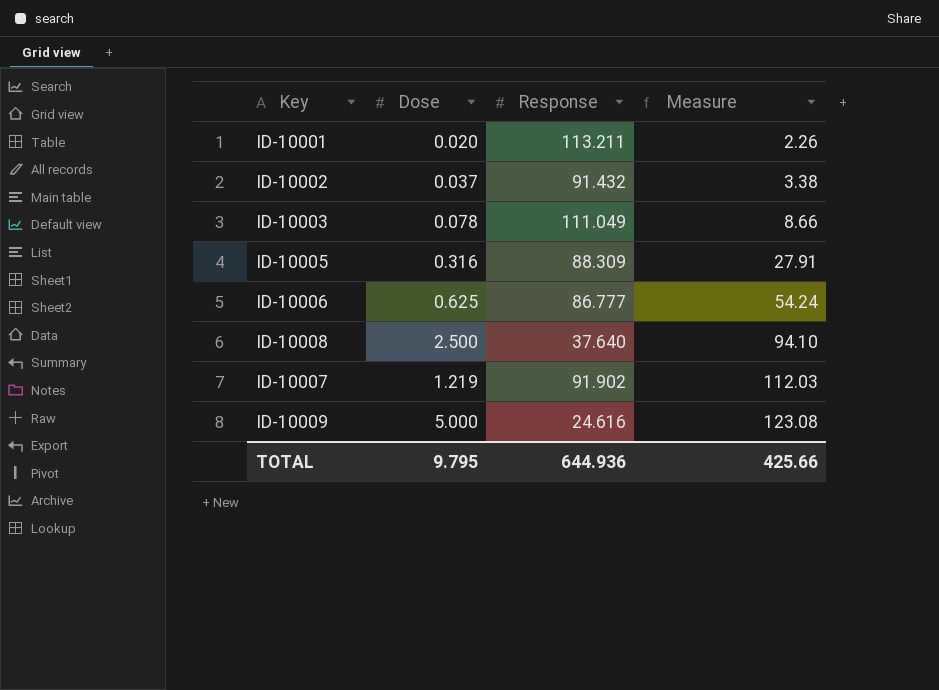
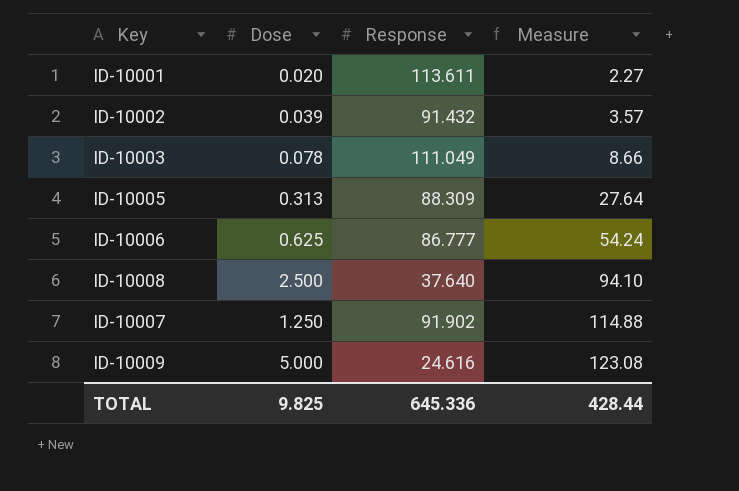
ID-10001 | Response: 113.211 -> 113.611
ID-10001 | Measure: 2.26 -> 2.27
ID-10002 | Dose: 0.037 -> 0.039
ID-10002 | Measure: 3.38 -> 3.57
ID-10005 | Dose: 0.316 -> 0.313
ID-10005 | Measure: 27.91 -> 27.64
ID-10007 | Dose: 1.219 -> 1.250
ID-10007 | Measure: 112.03 -> 114.88
TOTAL | Dose: 9.795 -> 9.825
TOTAL | Response: 644.936 -> 645.336
TOTAL | Measure: 425.66 -> 428.44

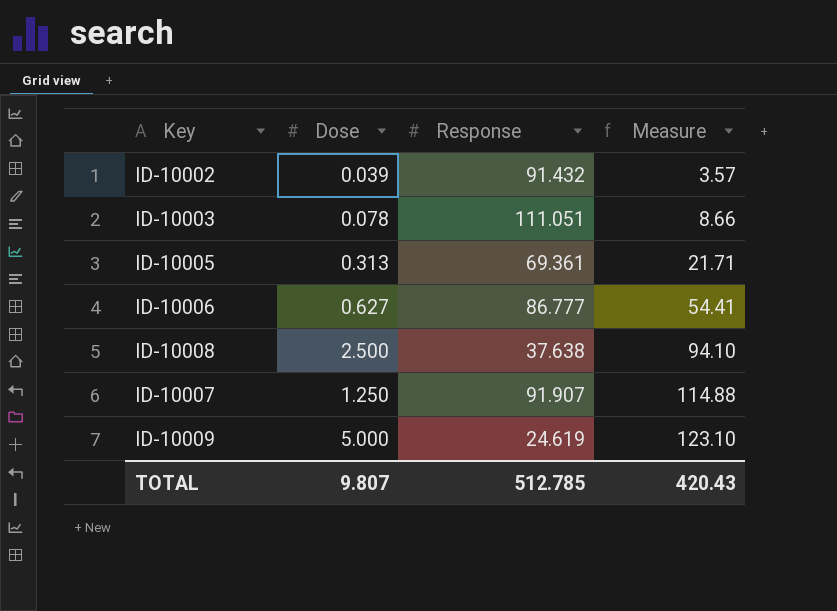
row ID-10001: 0.020 | 113.611 | 2.27 -> none
ID-10003 | Response: 111.049 -> 111.051
ID-10005 | Response: 88.309 -> 69.361
ID-10005 | Measure: 27.64 -> 21.71
ID-10006 | Dose: 0.625 -> 0.627
ID-10006 | Measure: 54.24 -> 54.41
ID-10008 | Response: 37.640 -> 37.638
ID-10007 | Response: 91.902 -> 91.907
ID-10009 | Response: 24.616 -> 24.619
ID-10009 | Measure: 123.08 -> 123.10
TOTAL | Dose: 9.825 -> 9.807
TOTAL | Response: 645.336 -> 512.785
TOTAL | Measure: 428.44 -> 420.43

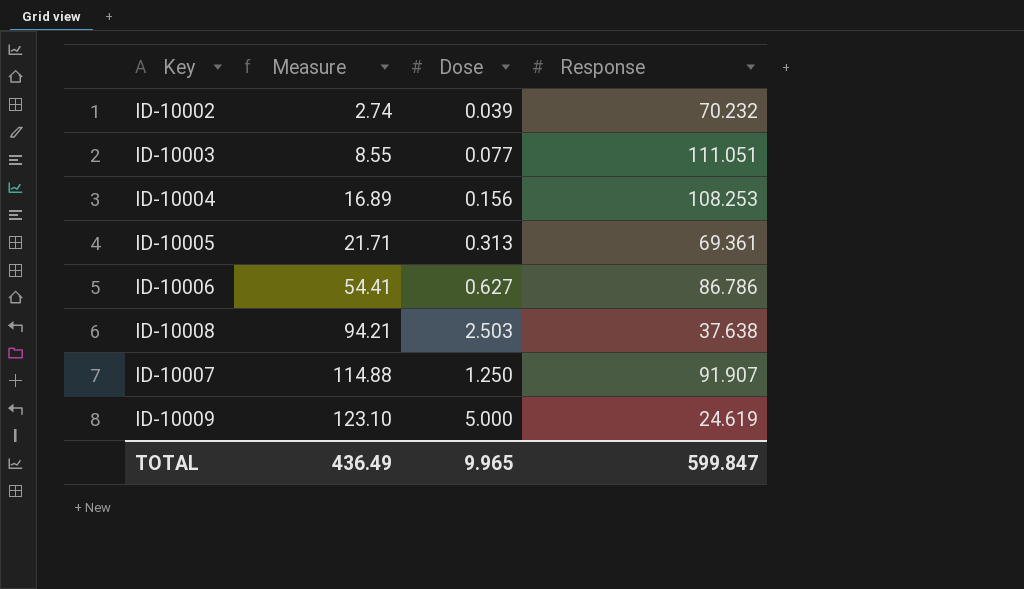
column Measure | position: 4 -> 2
ID-10002 | Measure: 3.57 -> 2.74
ID-10002 | Response: 91.432 -> 70.232
ID-10003 | Measure: 8.66 -> 8.55
ID-10003 | Dose: 0.078 -> 0.077
row ID-10004: none -> 16.89 | 0.156 | 108.253
ID-10006 | Response: 86.777 -> 86.786
ID-10008 | Measure: 94.10 -> 94.21
ID-10008 | Dose: 2.500 -> 2.503
TOTAL | Measure: 420.43 -> 436.49
TOTAL | Dose: 9.807 -> 9.965
TOTAL | Response: 512.785 -> 599.847

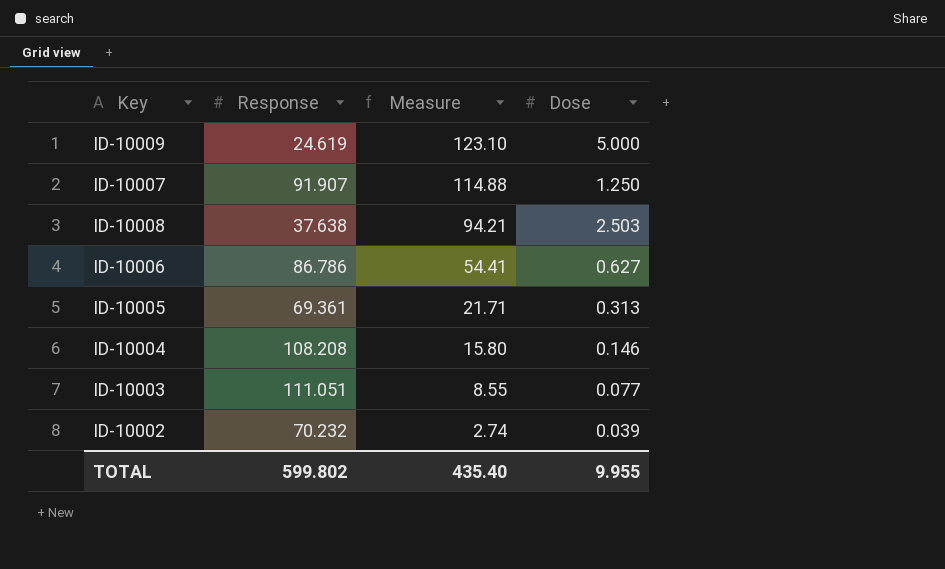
row order: Measure ascending -> Measure descending
column Response | position: 4 -> 2
ID-10004 | Response: 108.253 -> 108.208
ID-10004 | Measure: 16.89 -> 15.80
ID-10004 | Dose: 0.156 -> 0.146
TOTAL | Response: 599.847 -> 599.802
TOTAL | Measure: 436.49 -> 435.40
TOTAL | Dose: 9.965 -> 9.955

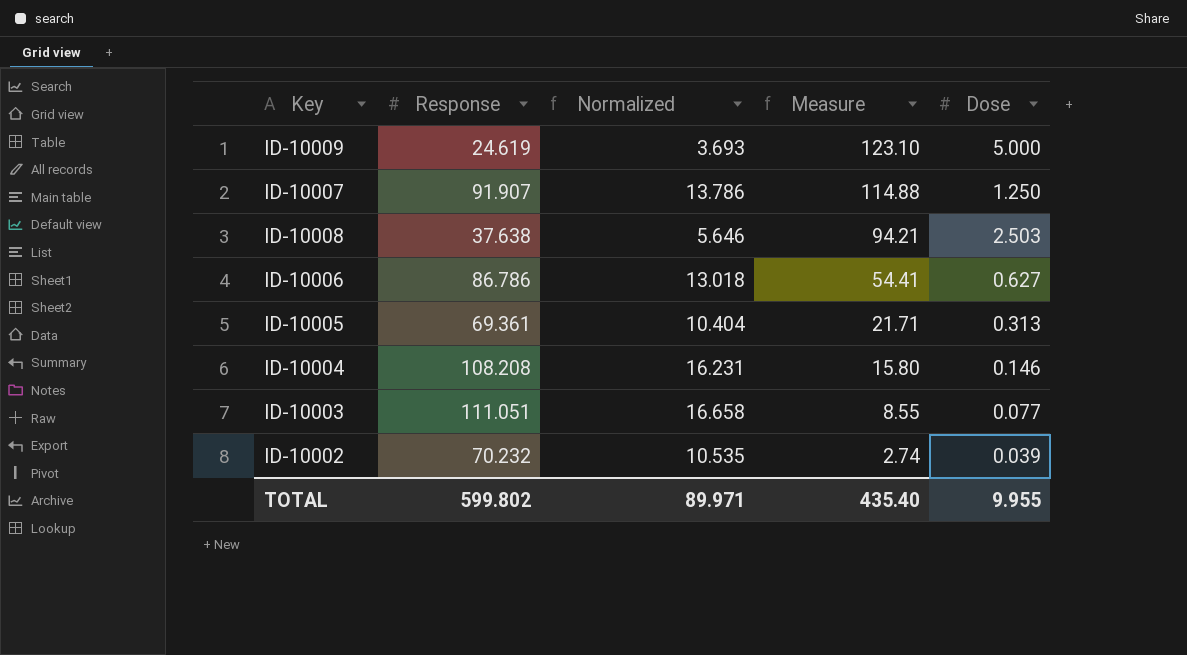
column Normalized | formula: none -> [Response] * 0.15

